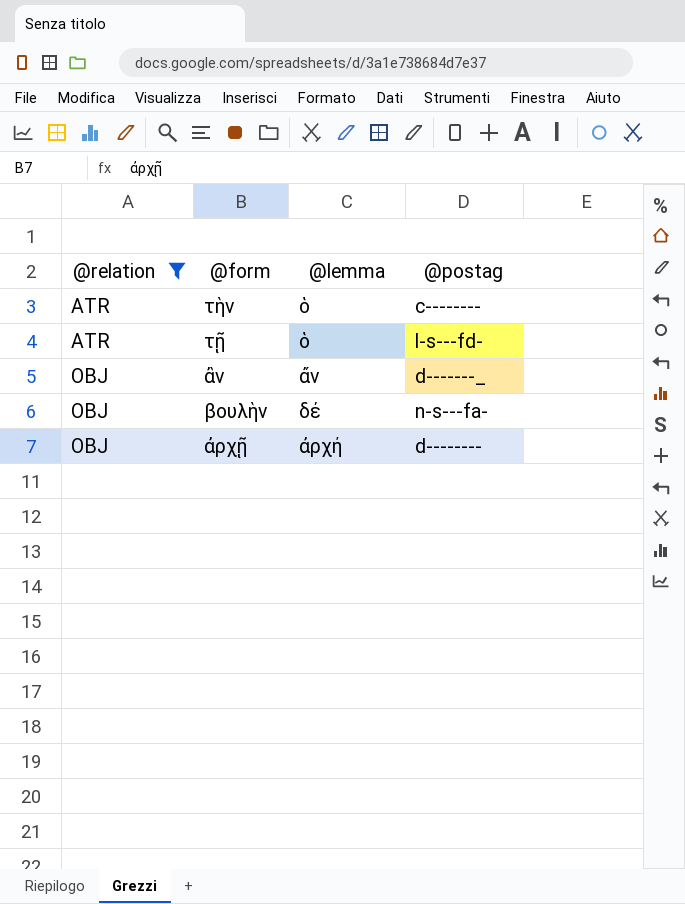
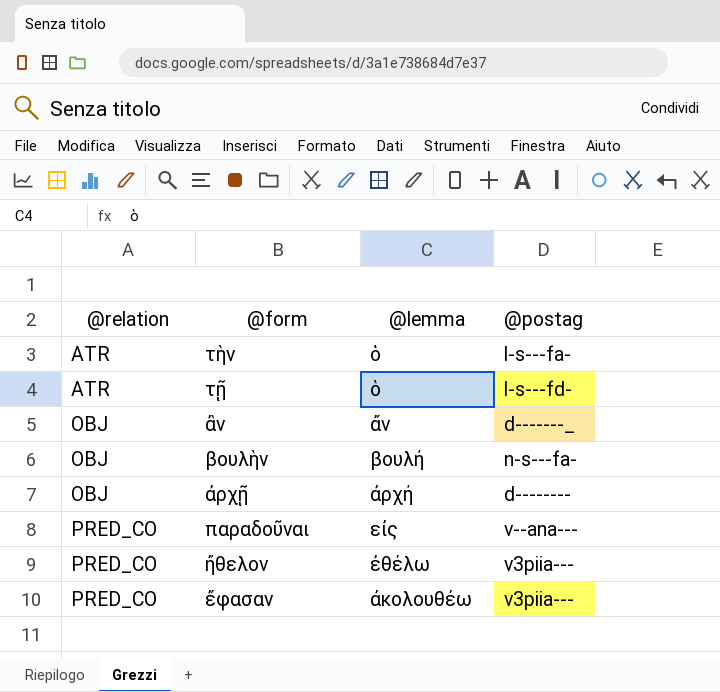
filter: @relation != PRED_CO -> none
τὴν | @postag: c-------- -> l-s---fa-
βουλὴν | @lemma: δέ -> βουλή

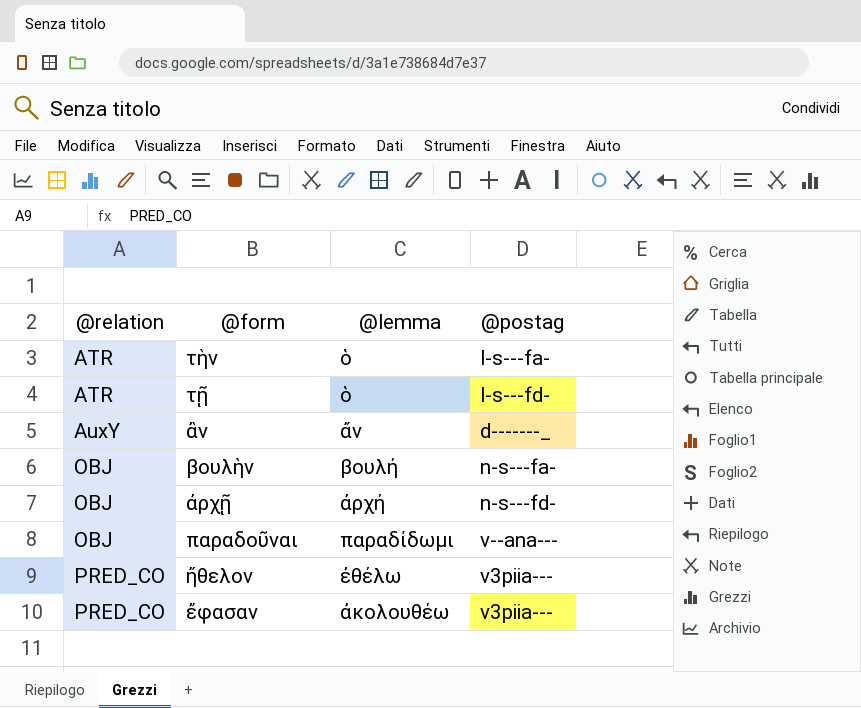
ἂν | @relation: OBJ -> AuxY
ἀρχῇ | @postag: d-------- -> n-s---fd-
παραδοῦναι | @relation: PRED_CO -> OBJ
παραδοῦναι | @lemma: εἰς -> παραδίδωμι

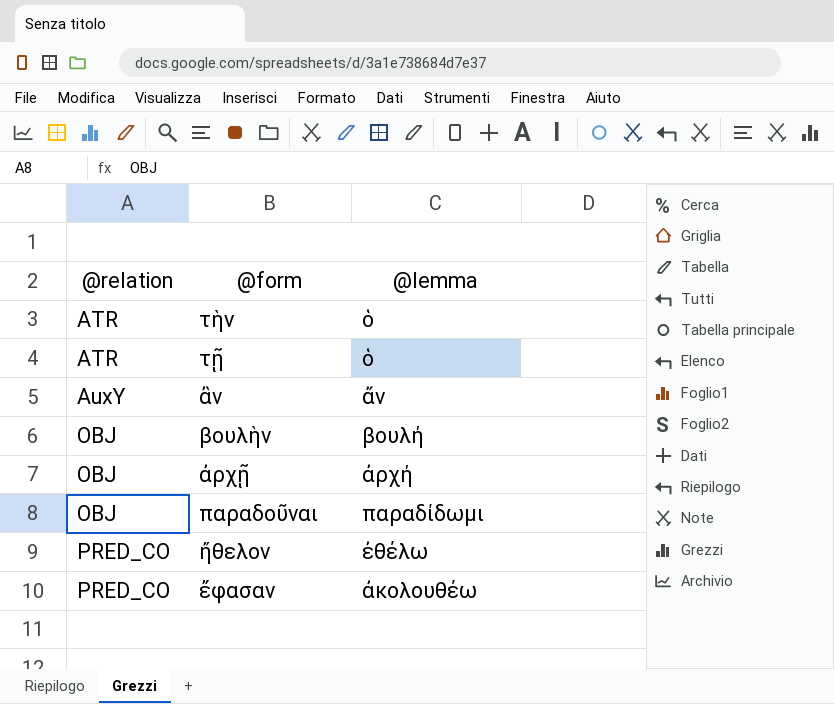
column @postag | position: 4 -> none

